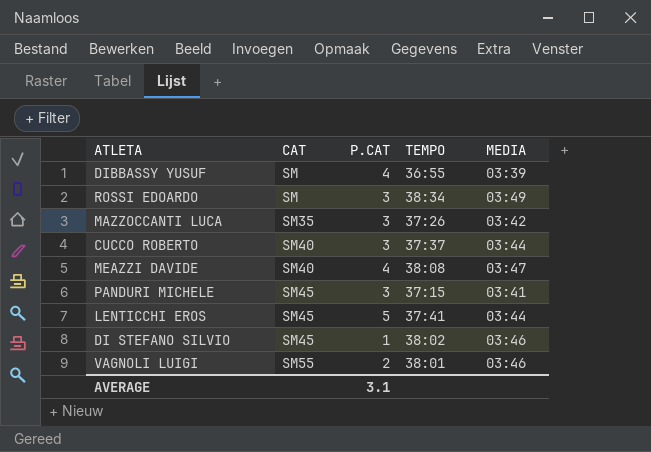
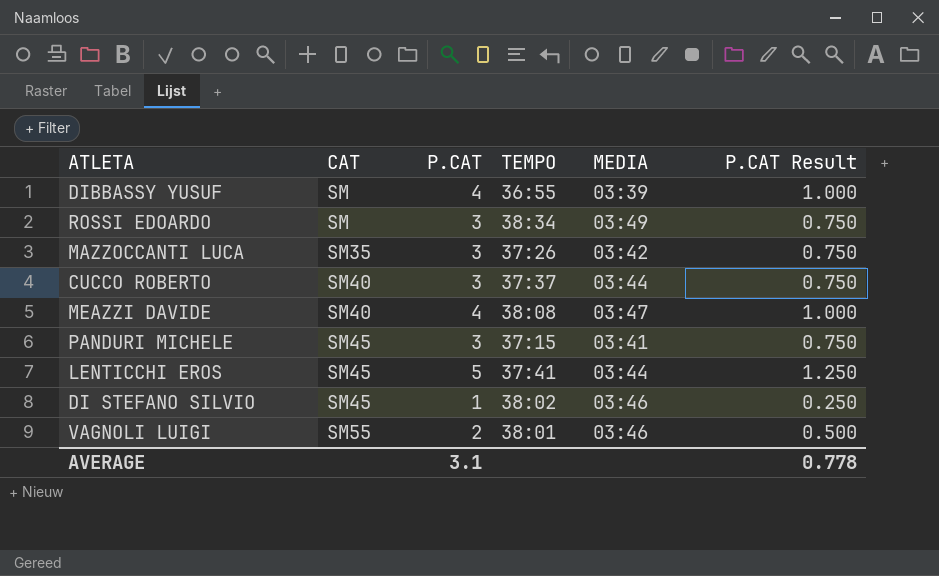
column P.CAT Result | formula: none -> [P.CAT] * 0.25

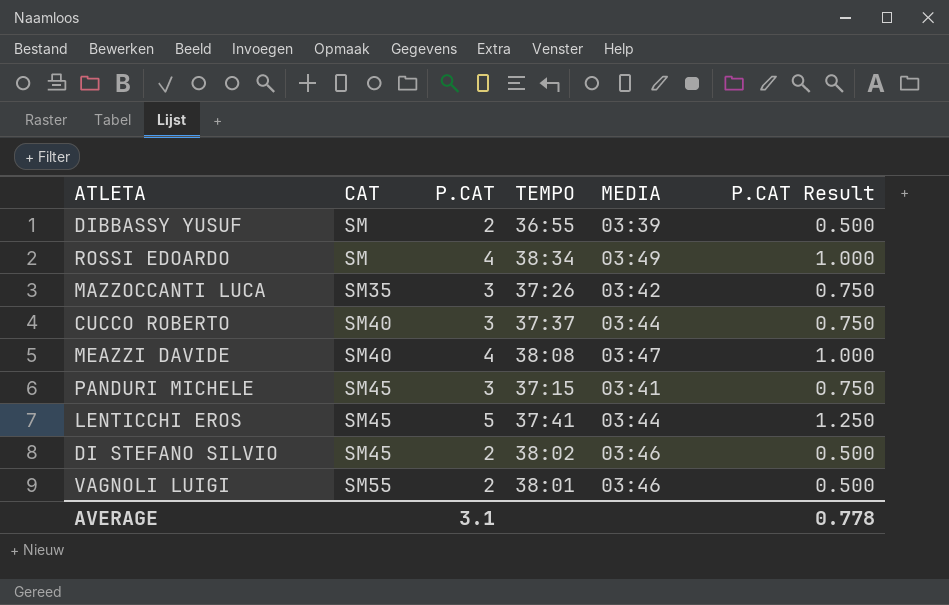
DIBBASSY YUSUF | P.CAT: 4 -> 2
DIBBASSY YUSUF | P.CAT Result: 1.000 -> 0.500
ROSSI EDOARDO | P.CAT: 3 -> 4
ROSSI EDOARDO | P.CAT Result: 0.750 -> 1.000
DI STEFANO SILVIO | P.CAT: 1 -> 2
DI STEFANO SILVIO | P.CAT Result: 0.250 -> 0.500

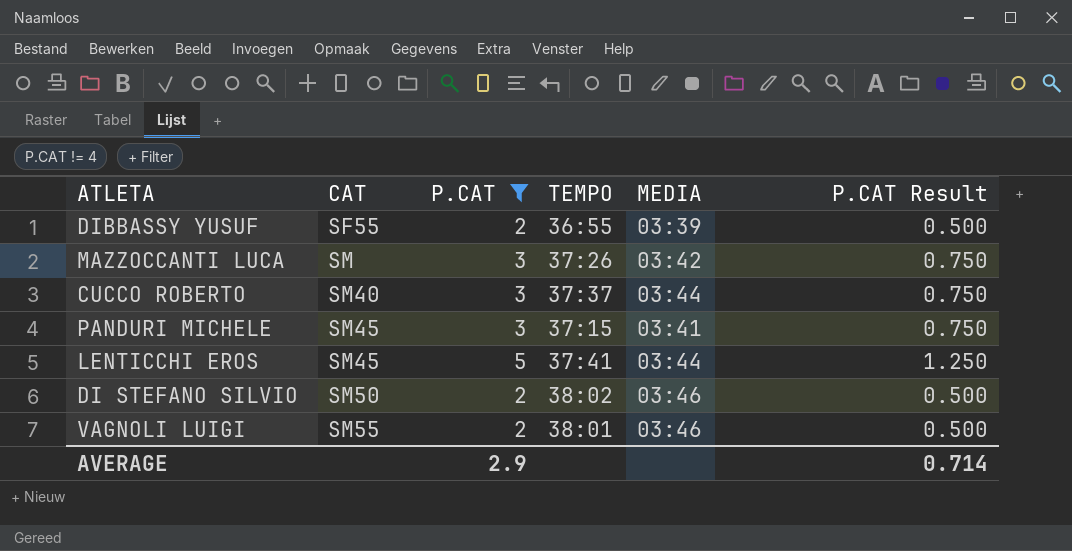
filter: none -> P.CAT != 4
DIBBASSY YUSUF | CAT: SM -> SF55
MAZZOCCANTI LUCA | CAT: SM35 -> SM
DI STEFANO SILVIO | CAT: SM45 -> SM50
AVERAGE | P.CAT: 3.1 -> 2.9
AVERAGE | P.CAT Result: 0.778 -> 0.714

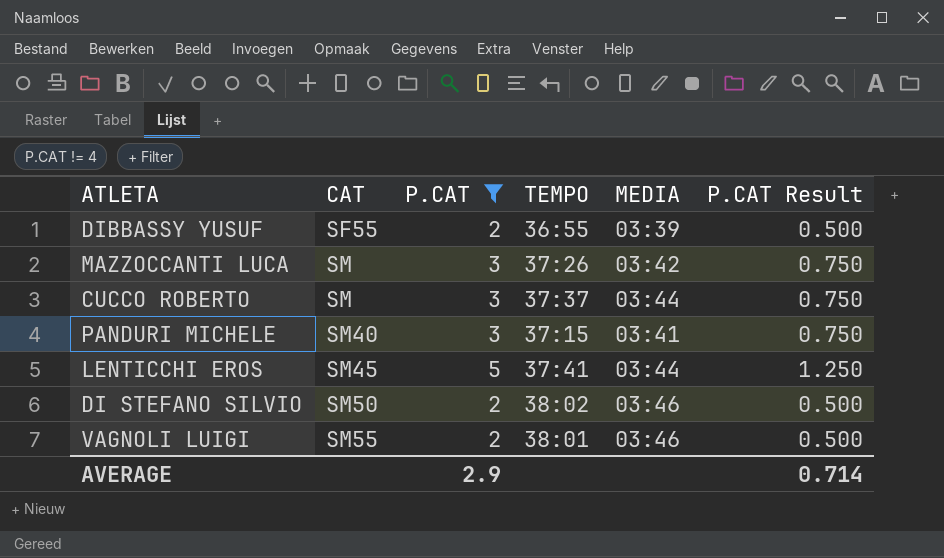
CUCCO ROBERTO | CAT: SM40 -> SM
PANDURI MICHELE | CAT: SM45 -> SM40

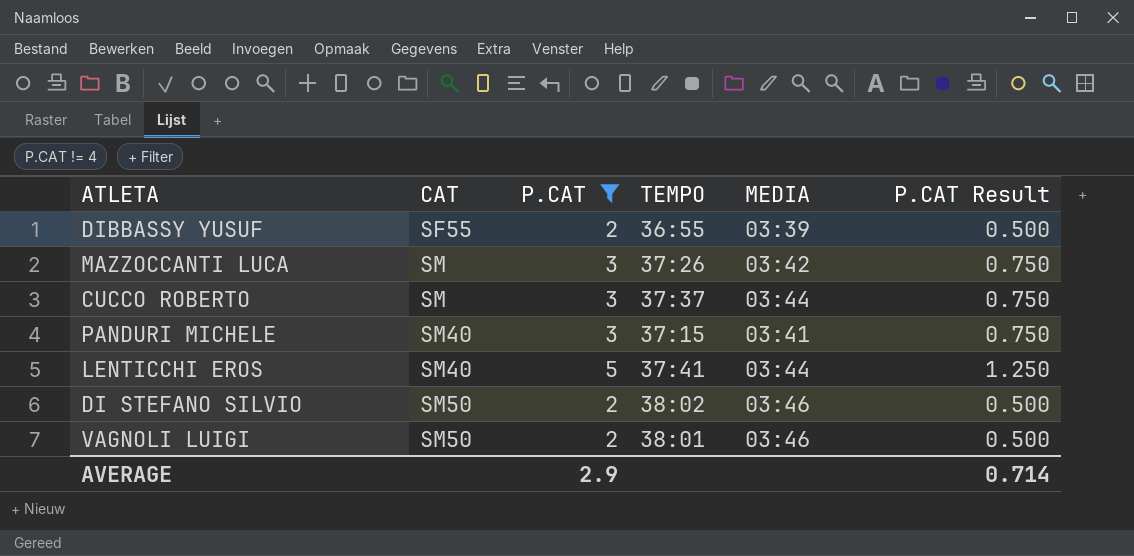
LENTICCHI EROS | CAT: SM45 -> SM40
VAGNOLI LUIGI | CAT: SM55 -> SM50

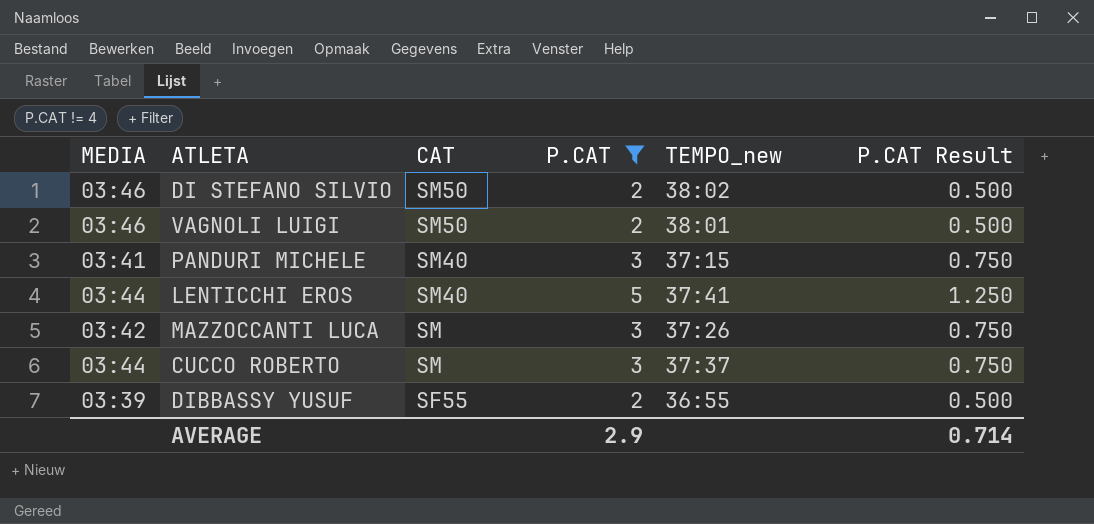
row order: CAT ascending -> CAT descending
column MEDIA | position: 5 -> 1
column name: TEMPO -> TEMPO_new

